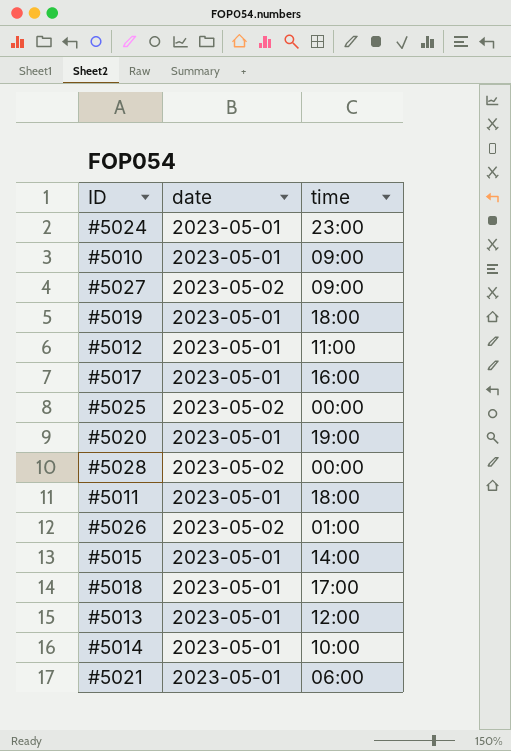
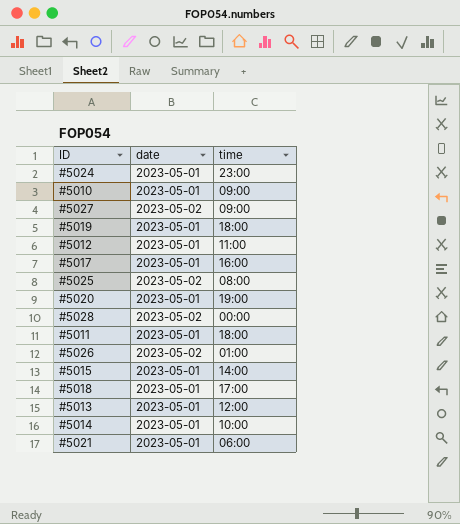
#5025 | time: 00:00 -> 08:00

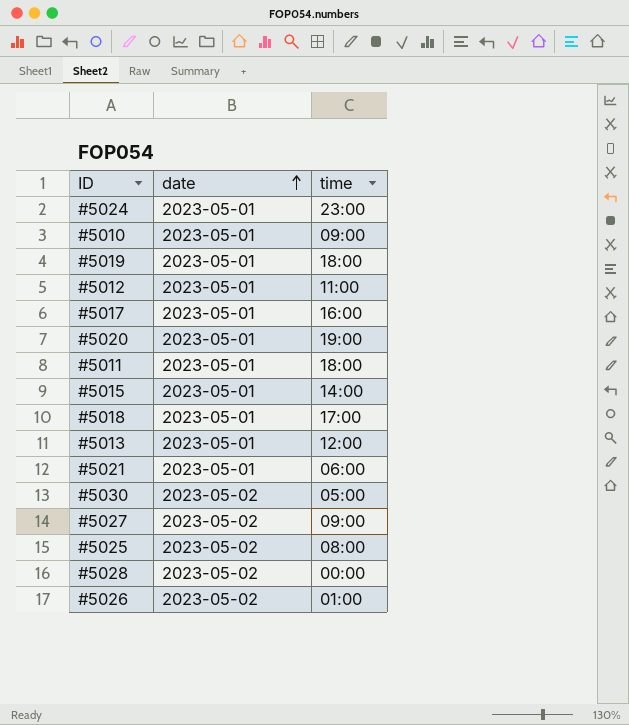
row order: none -> date ascending
row #5014: 2023-05-01 | 10:00 -> none
row #5030: none -> 2023-05-02 | 05:00

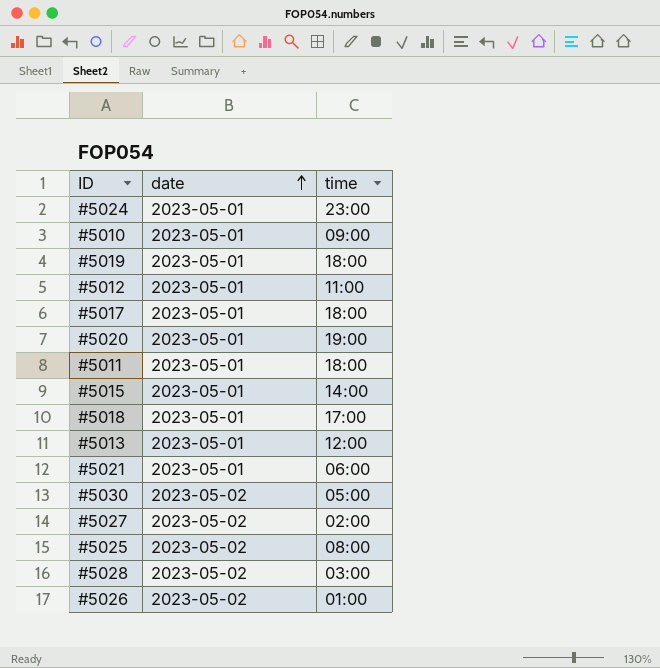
#5017 | time: 16:00 -> 18:00
#5027 | time: 09:00 -> 02:00
#5028 | time: 00:00 -> 03:00

